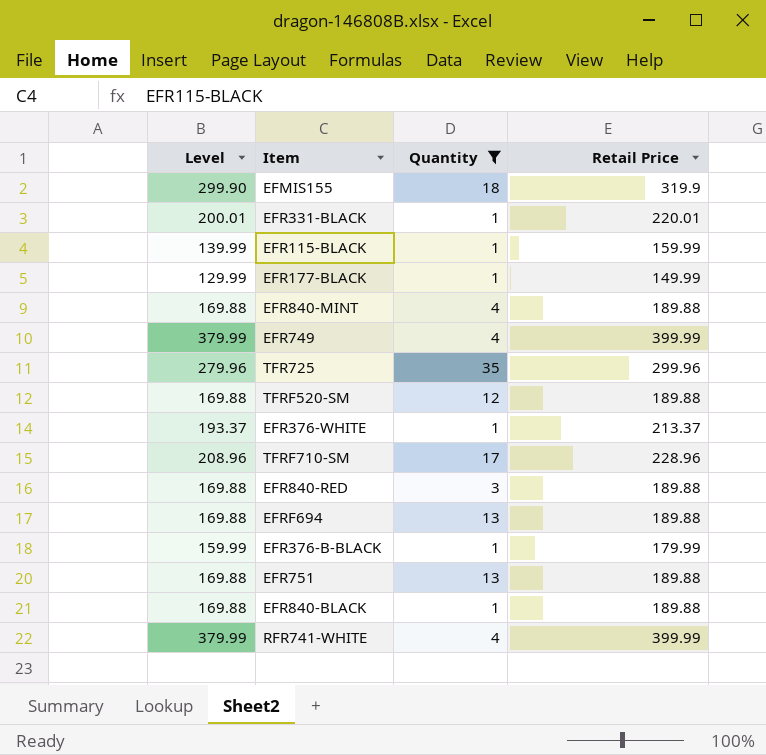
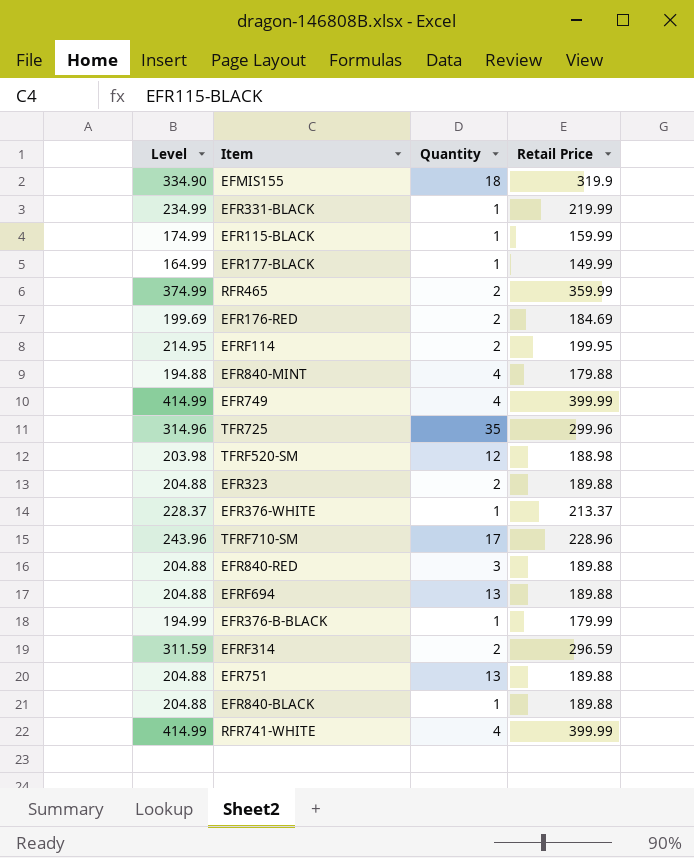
filter: Quantity != 2 -> none
column Level | formula: [Retail Price] - 20 -> [Retail Price] + 15
EFR331-BLACK | Retail Price: 220.01 -> 219.99
EFR840-MINT | Retail Price: 189.88 -> 179.88
TFRF520-SM | Retail Price: 189.88 -> 188.98

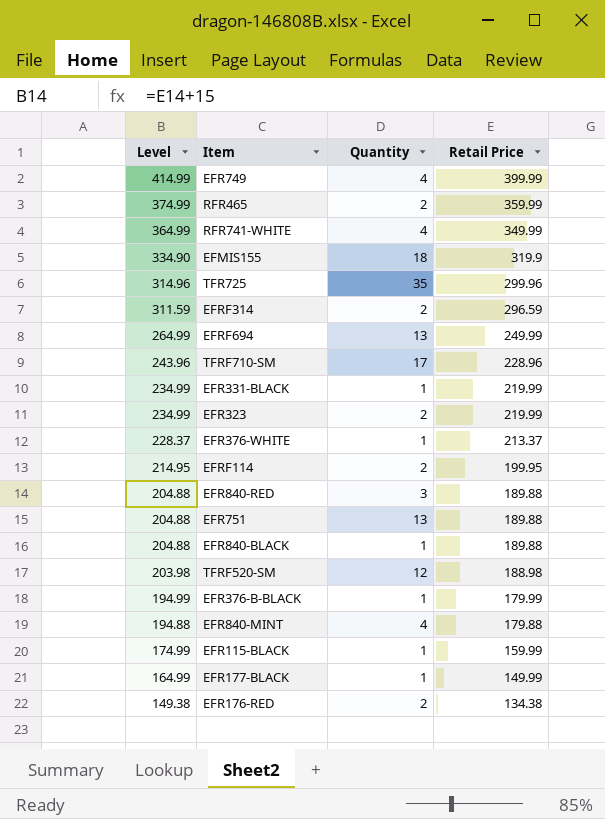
row order: none -> Level descending
RFR741-WHITE | Level: 414.99 -> 364.99
RFR741-WHITE | Retail Price: 399.99 -> 349.99
EFRF694 | Level: 204.88 -> 264.99
EFRF694 | Retail Price: 189.88 -> 249.99
EFR323 | Level: 204.88 -> 234.99
EFR323 | Retail Price: 189.88 -> 219.99
EFR176-RED | Level: 199.69 -> 149.38
EFR176-RED | Retail Price: 184.69 -> 134.38

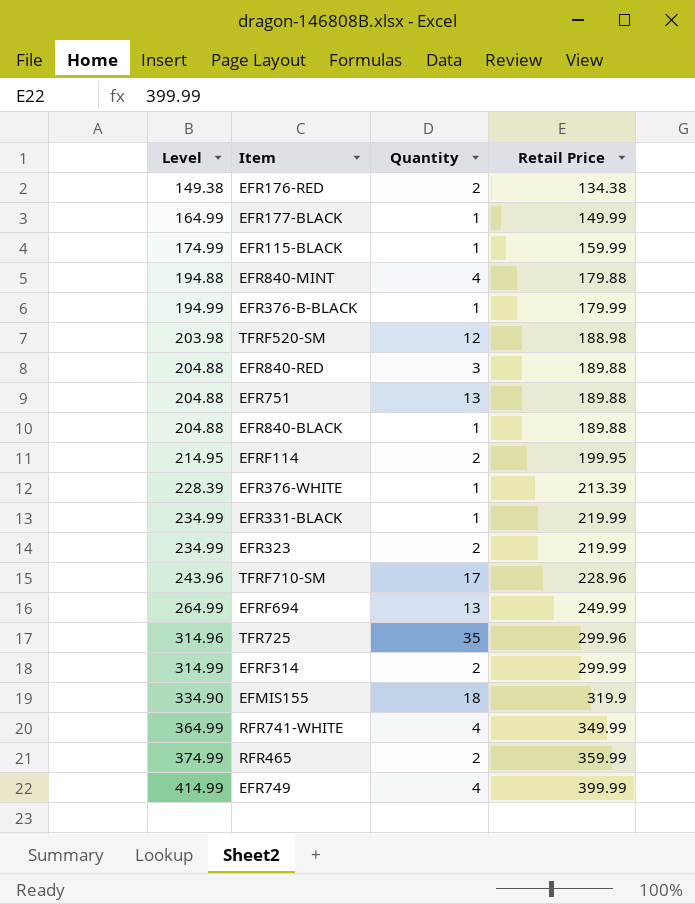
row order: Level descending -> Level ascending
EFR376-WHITE | Level: 228.37 -> 228.39
EFR376-WHITE | Retail Price: 213.37 -> 213.39
EFRF314 | Level: 311.59 -> 314.99
EFRF314 | Retail Price: 296.59 -> 299.99

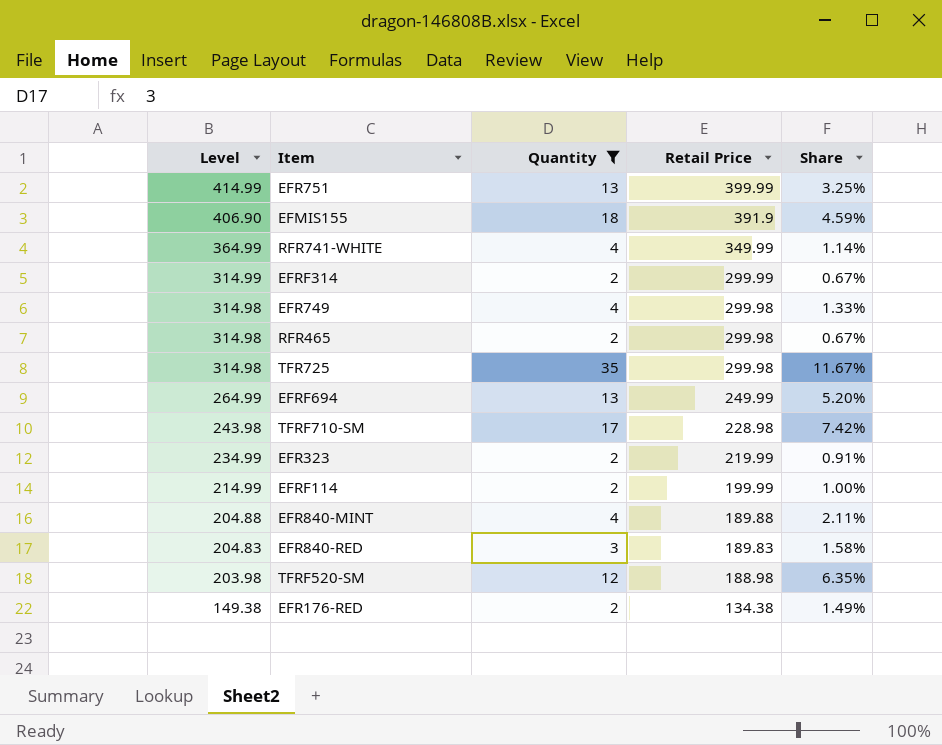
filter: none -> Quantity != 1
row order: Level ascending -> Level descending
column Share | formula: none -> [Quantity] / [Retail Price]
EFR751 | Level: 204.88 -> 414.99
EFR751 | Retail Price: 189.88 -> 399.99
EFMIS155 | Level: 334.90 -> 406.90
EFMIS155 | Retail Price: 319.9 -> 391.9
EFR749 | Level: 414.99 -> 314.98
EFR749 | Retail Price: 399.99 -> 299.98
RFR465 | Level: 374.99 -> 314.98
RFR465 | Retail Price: 359.99 -> 299.98
TFR725 | Level: 314.96 -> 314.98
TFR725 | Retail Price: 299.96 -> 299.98
TFRF710-SM | Level: 243.96 -> 243.98
TFRF710-SM | Retail Price: 228.96 -> 228.98
EFRF114 | Level: 214.95 -> 214.99
EFRF114 | Retail Price: 199.95 -> 199.99
EFR840-MINT | Level: 194.88 -> 204.88
EFR840-MINT | Retail Price: 179.88 -> 189.88
EFR840-RED | Level: 204.88 -> 204.83
EFR840-RED | Retail Price: 189.88 -> 189.83

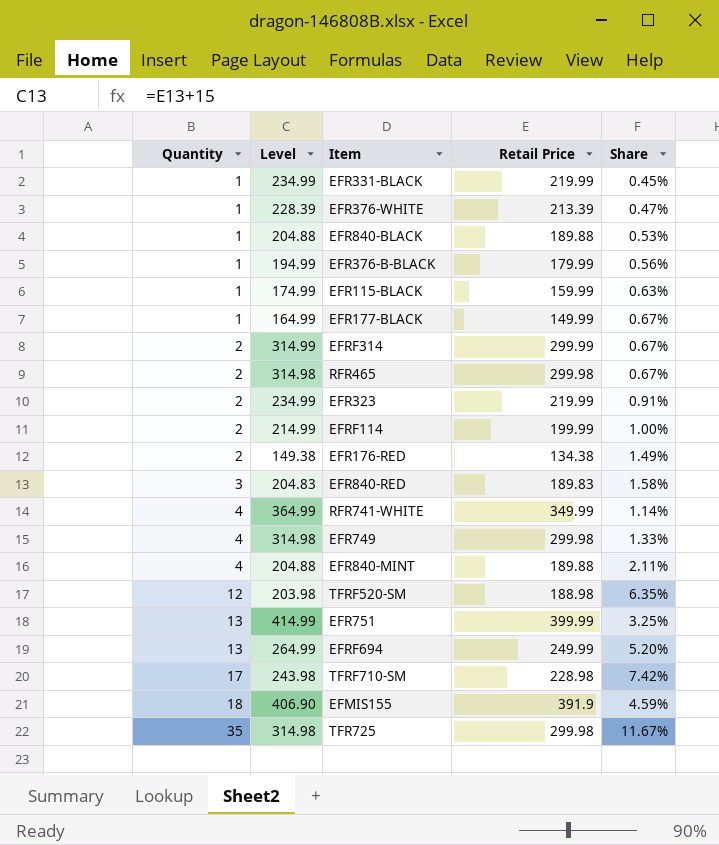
filter: Quantity != 1 -> none
row order: Level descending -> Quantity ascending
column Quantity | position: 3 -> 1

